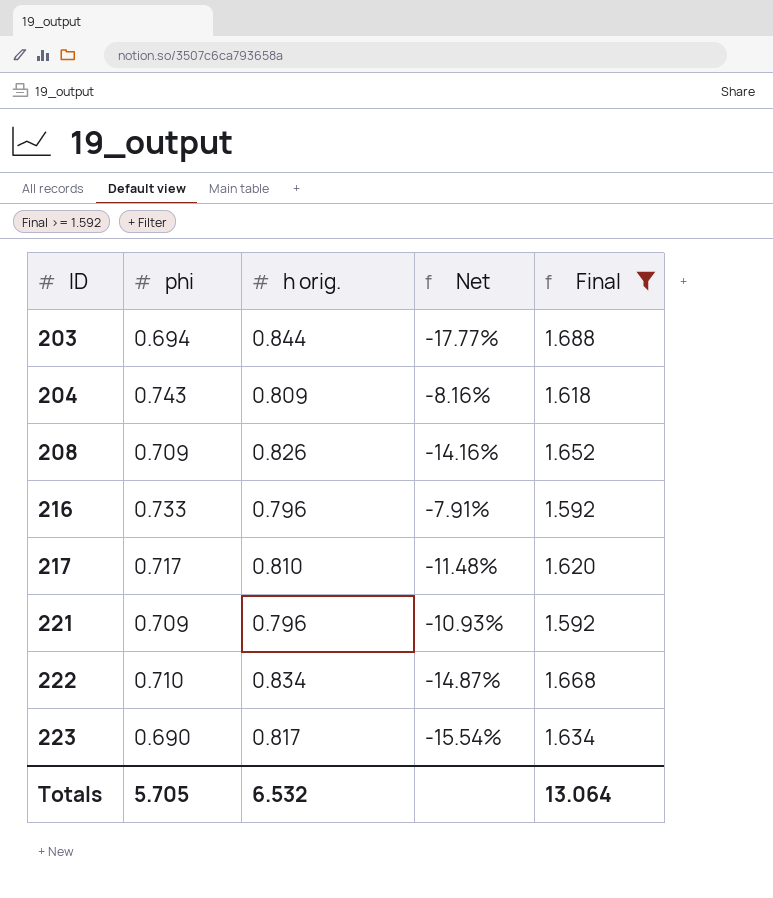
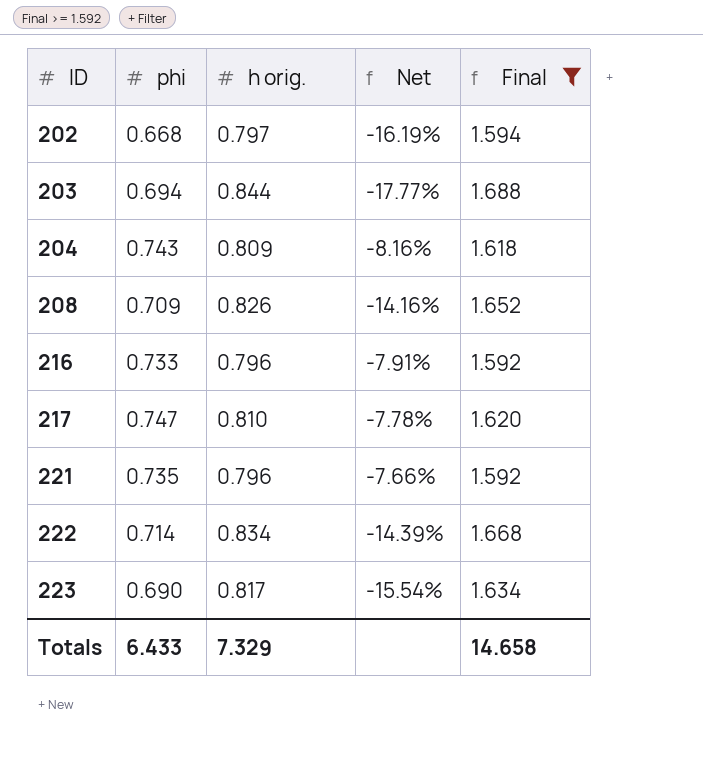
row 202: none -> 0.668 | 0.797 | -16.19% | 1.594
217 | phi: 0.717 -> 0.747
217 | Net: -11.48% -> -7.78%
221 | phi: 0.709 -> 0.735
221 | Net: -10.93% -> -7.66%
222 | phi: 0.710 -> 0.714
222 | Net: -14.87% -> -14.39%
Totals | phi: 5.705 -> 6.433
Totals | h orig.: 6.532 -> 7.329
Totals | Final: 13.064 -> 14.658

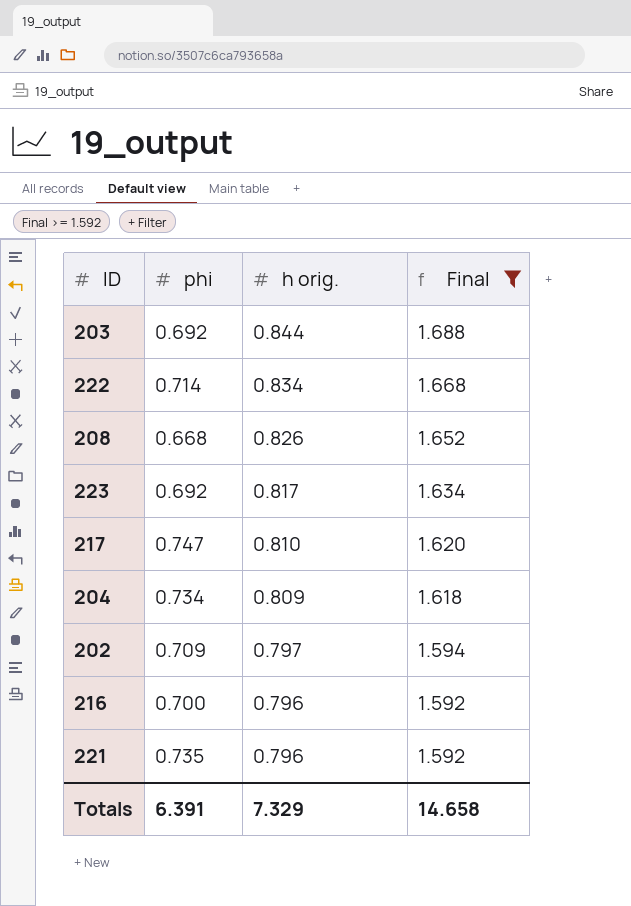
row order: ID ascending -> h orig. descending
column Net | formula: ([phi] - [h orig.]) / [h orig.] -> none
203 | phi: 0.694 -> 0.692
208 | phi: 0.709 -> 0.668
223 | phi: 0.690 -> 0.692
204 | phi: 0.743 -> 0.734
202 | phi: 0.668 -> 0.709
216 | phi: 0.733 -> 0.700
Totals | phi: 6.433 -> 6.391

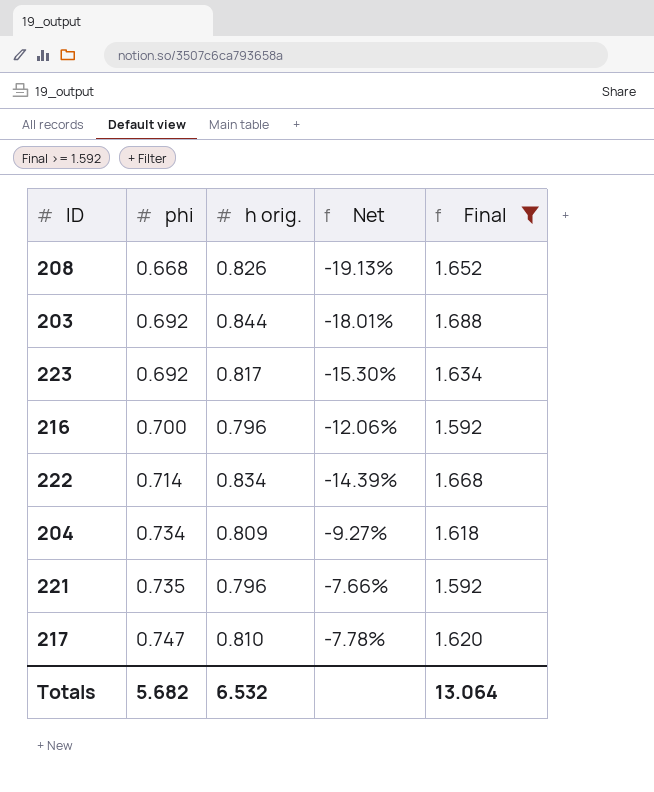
row order: h orig. descending -> phi ascending
column Net | formula: none -> ([phi] - [h orig.]) / [h orig.]
row 202: 0.709 | 0.797 | 1.594 -> none
Totals | phi: 6.391 -> 5.682
Totals | h orig.: 7.329 -> 6.532
Totals | Final: 14.658 -> 13.064

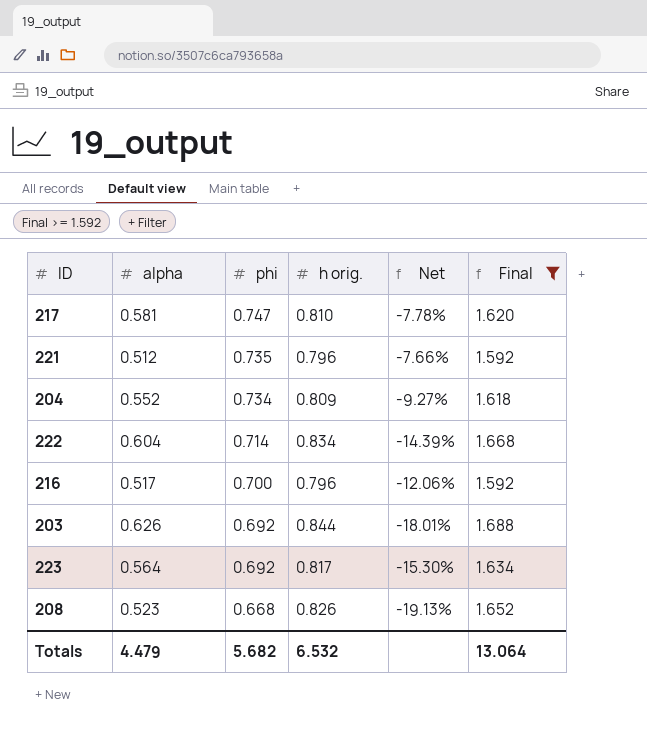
row order: phi ascending -> phi descending
column alpha | position: none -> 2

